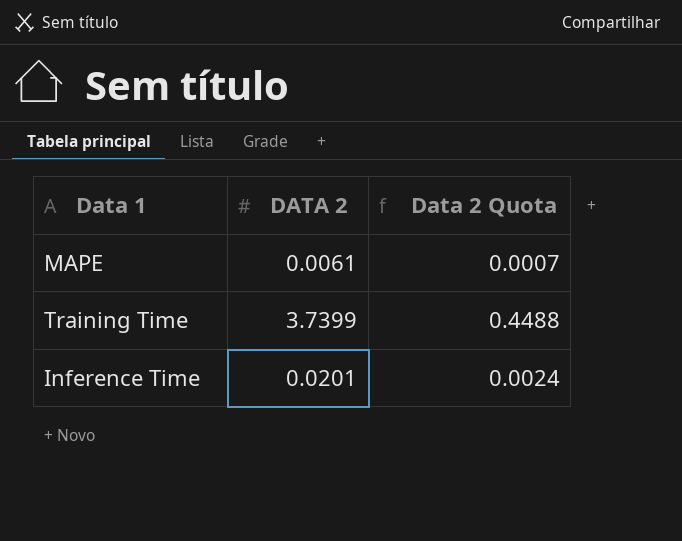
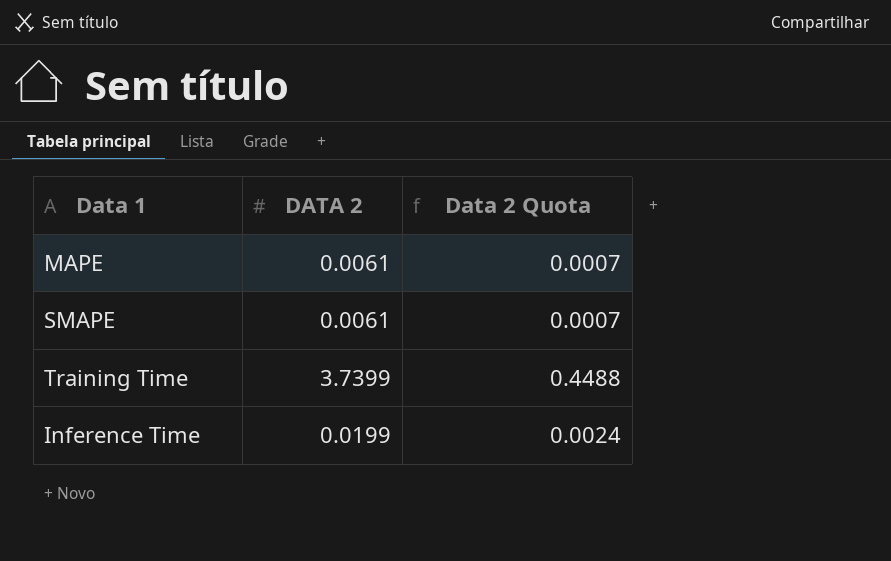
row SMAPE: none -> 0.0061 | 0.0007
Inference Time | DATA 2: 0.0201 -> 0.0199

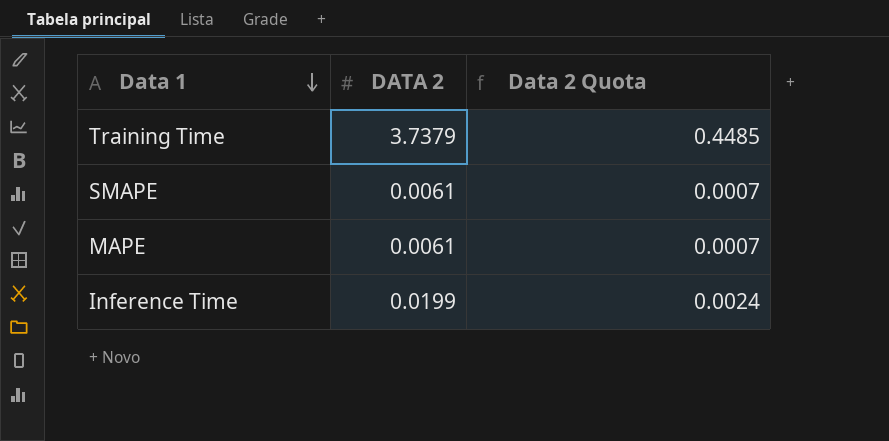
row order: none -> Data 1 descending
Training Time | DATA 2: 3.7399 -> 3.7379
Training Time | Data 2 Quota: 0.4488 -> 0.4485

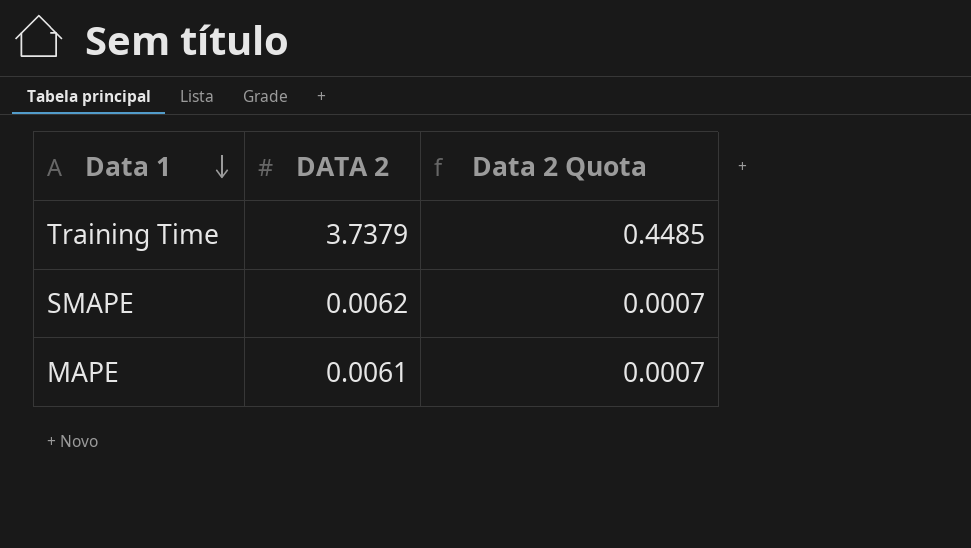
row Inference Time: 0.0199 | 0.0024 -> none
SMAPE | DATA 2: 0.0061 -> 0.0062

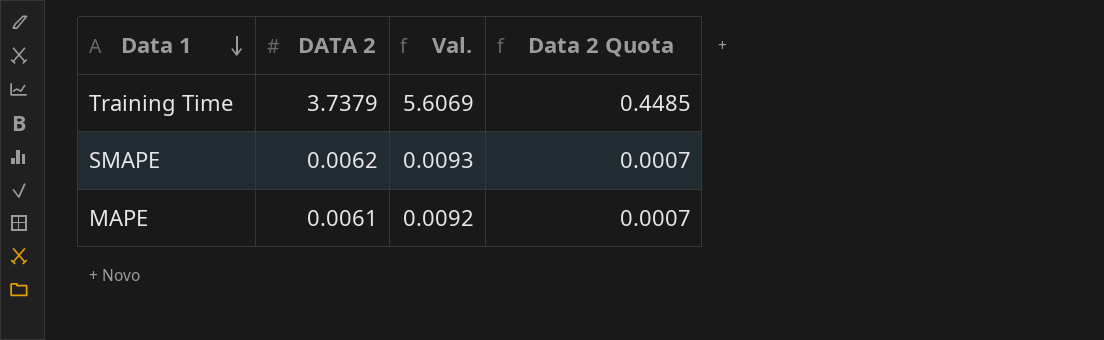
column Val. | formula: none -> [DATA 2] * 1.5

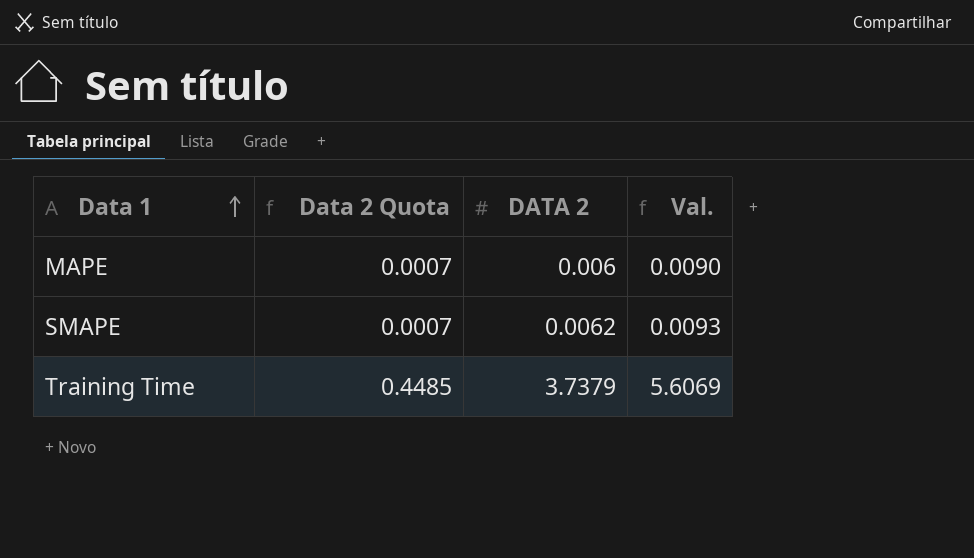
row order: Data 1 descending -> Data 1 ascending
column Data 2 Quota | position: 4 -> 2
MAPE | DATA 2: 0.0061 -> 0.006
MAPE | Val.: 0.0092 -> 0.0090

